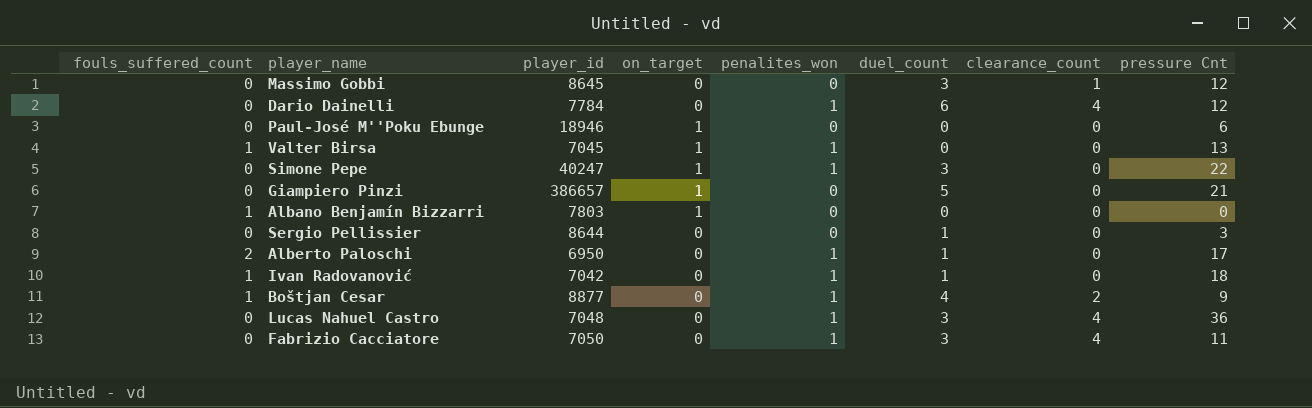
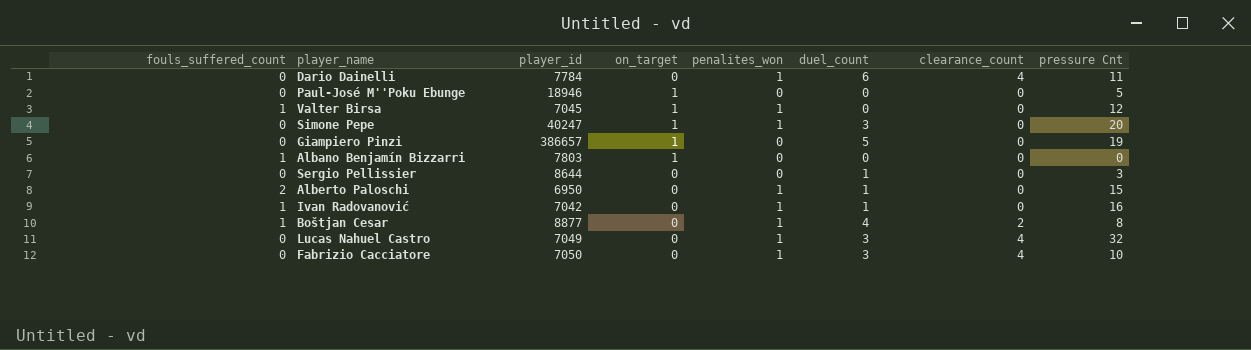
row Massimo Gobbi: 0 | 8645 | 0 | 0 | 3 | 1 | 12 -> none
Dario Dainelli | pressure Cnt: 12 -> 11
Paul-José M''Poku Ebunge | pressure Cnt: 6 -> 5
Valter Birsa | pressure Cnt: 13 -> 12
Simone Pepe | pressure Cnt: 22 -> 20
Giampiero Pinzi | pressure Cnt: 21 -> 19
Alberto Paloschi | pressure Cnt: 17 -> 15
Ivan Radovanović | pressure Cnt: 18 -> 16
Boštjan Cesar | pressure Cnt: 9 -> 8
Lucas Nahuel Castro | player_id: 7048 -> 7049
Lucas Nahuel Castro | pressure Cnt: 36 -> 32
Fabrizio Cacciatore | pressure Cnt: 11 -> 10

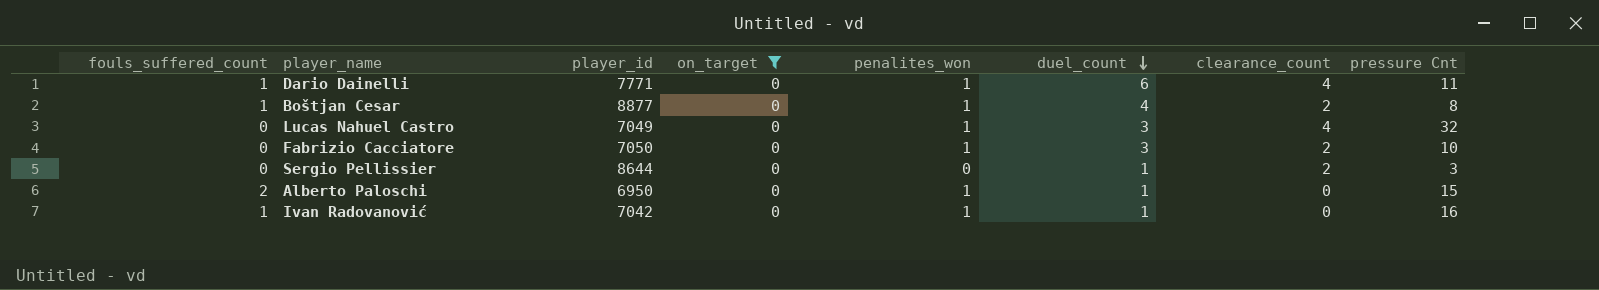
filter: none -> on_target = 0
row order: none -> duel_count descending
Dario Dainelli | fouls_suffered_count: 0 -> 1
Dario Dainelli | player_id: 7784 -> 7771
Fabrizio Cacciatore | clearance_count: 4 -> 2
Sergio Pellissier | clearance_count: 0 -> 2

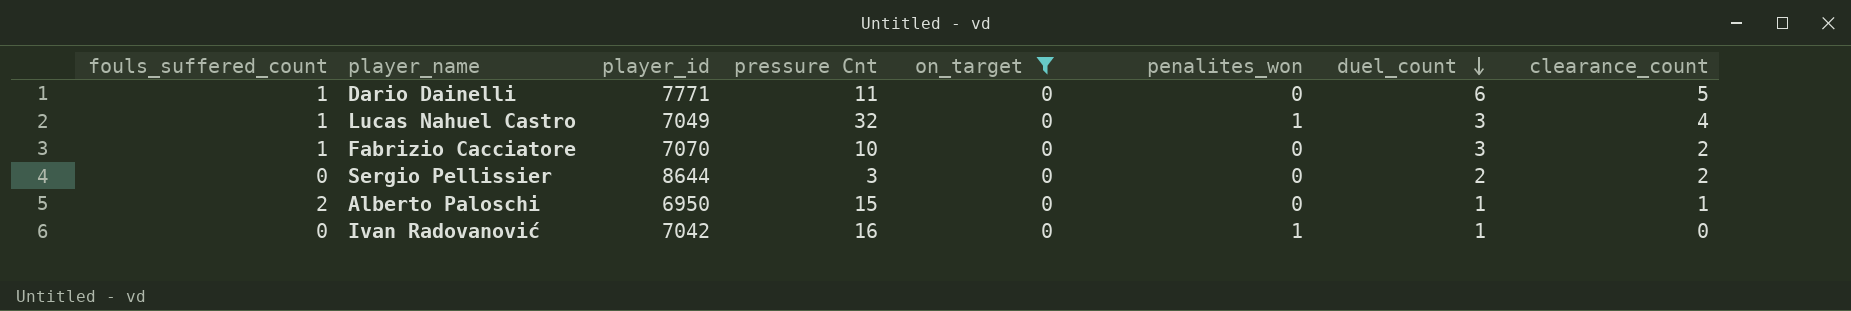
column pressure Cnt | position: 8 -> 4
row Boštjan Cesar: 1 | 8877 | 0 | 1 | 4 | 2 | 8 -> none
Dario Dainelli | penalites_won: 1 -> 0
Dario Dainelli | clearance_count: 4 -> 5
Lucas Nahuel Castro | fouls_suffered_count: 0 -> 1
Fabrizio Cacciatore | fouls_suffered_count: 0 -> 1
Fabrizio Cacciatore | player_id: 7050 -> 7070
Fabrizio Cacciatore | penalites_won: 1 -> 0
Sergio Pellissier | duel_count: 1 -> 2
Alberto Paloschi | penalites_won: 1 -> 0
Alberto Paloschi | clearance_count: 0 -> 1
Ivan Radovanović | fouls_suffered_count: 1 -> 0

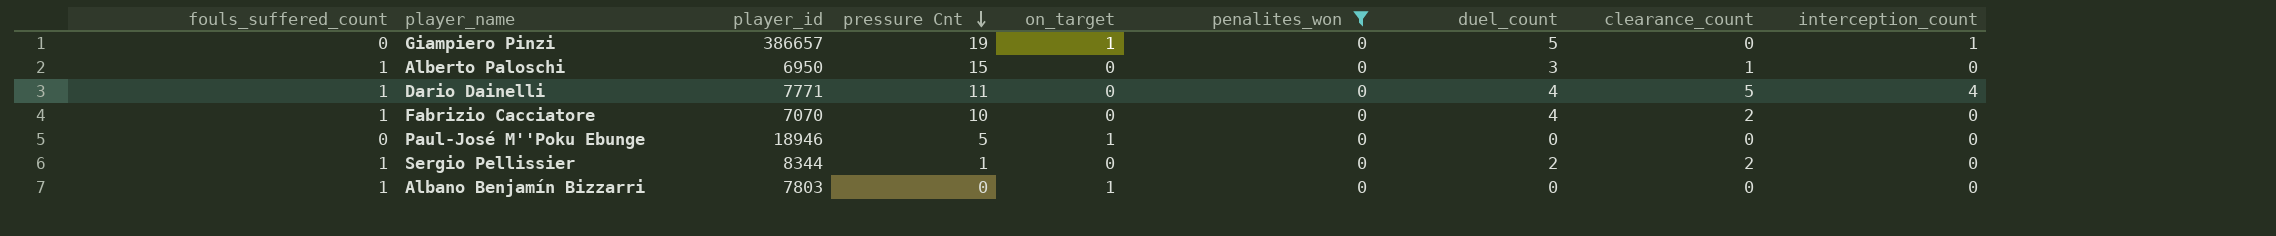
filter: on_target = 0 -> penalites_won = 0
row order: duel_count descending -> pressure Cnt descending
column interception_count | position: none -> 9
Alberto Paloschi | fouls_suffered_count: 2 -> 1
Alberto Paloschi | duel_count: 1 -> 3
Dario Dainelli | duel_count: 6 -> 4
Fabrizio Cacciatore | duel_count: 3 -> 4
Sergio Pellissier | fouls_suffered_count: 0 -> 1
Sergio Pellissier | player_id: 8644 -> 8344
Sergio Pellissier | pressure Cnt: 3 -> 1

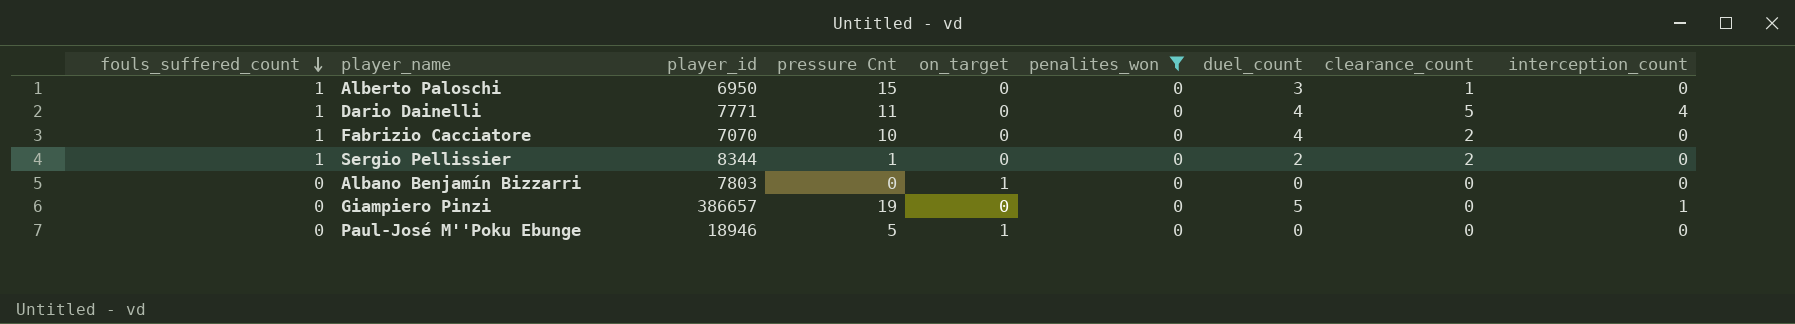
row order: pressure Cnt descending -> fouls_suffered_count descending
Albano Benjamín Bizzarri | fouls_suffered_count: 1 -> 0
Giampiero Pinzi | on_target: 1 -> 0

